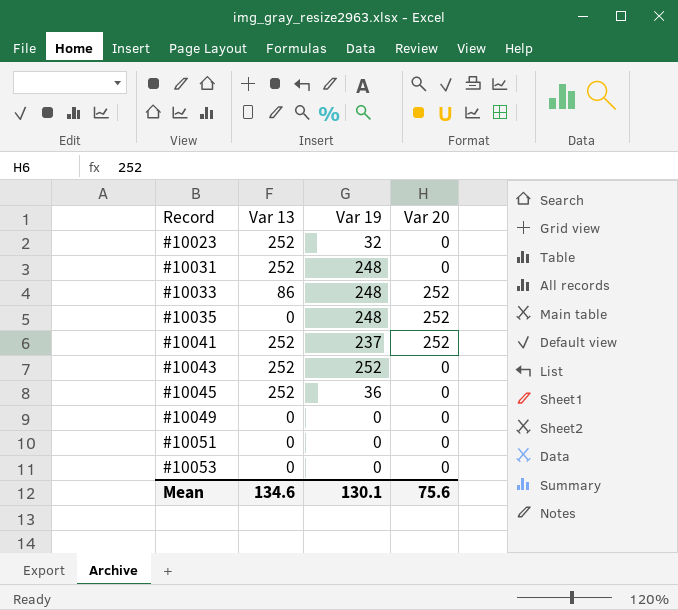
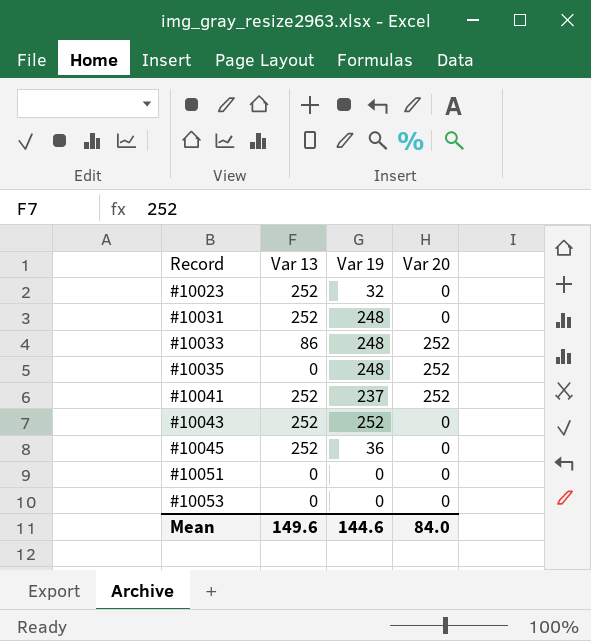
row #10049: 0 | 0 | 0 -> none
Mean | Var 13: 134.6 -> 149.6
Mean | Var 19: 130.1 -> 144.6
Mean | Var 20: 75.6 -> 84.0

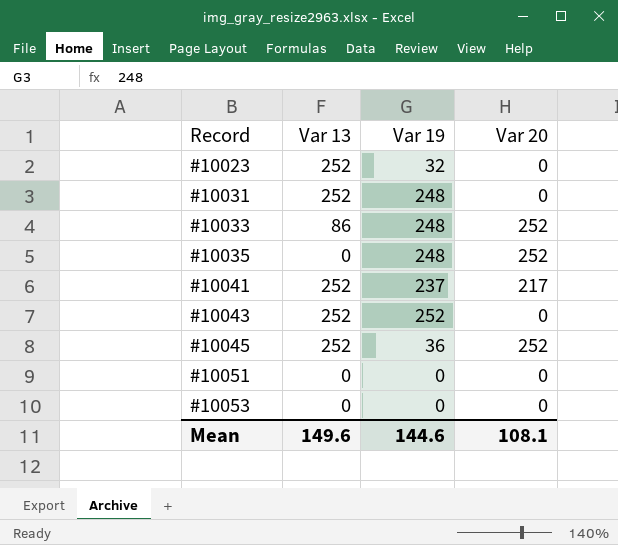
#10041 | Var 20: 252 -> 217
#10045 | Var 20: 0 -> 252
Mean | Var 20: 84.0 -> 108.1

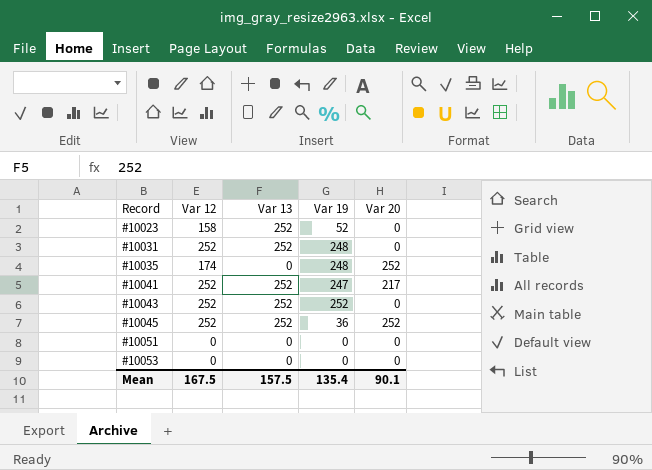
column Var 12 | position: none -> 2
row #10033: 86 | 248 | 252 -> none
#10023 | Var 19: 32 -> 52
#10041 | Var 19: 237 -> 247
Mean | Var 13: 149.6 -> 157.5
Mean | Var 19: 144.6 -> 135.4
Mean | Var 20: 108.1 -> 90.1

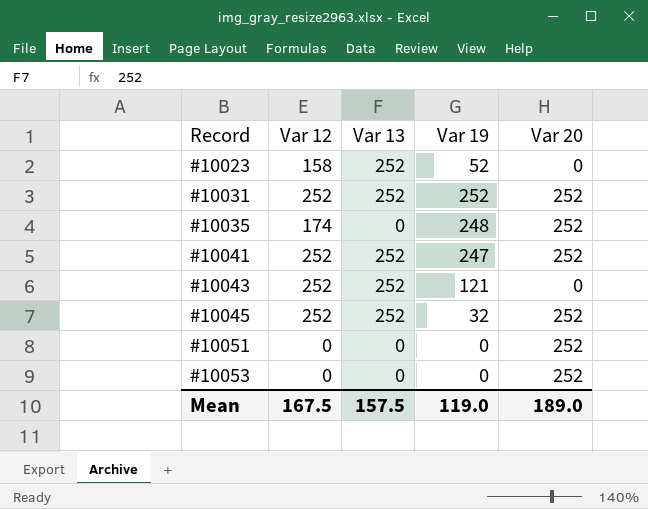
#10031 | Var 19: 248 -> 252
#10031 | Var 20: 0 -> 252
#10041 | Var 20: 217 -> 252
#10043 | Var 19: 252 -> 121
#10045 | Var 19: 36 -> 32
#10051 | Var 20: 0 -> 252
#10053 | Var 20: 0 -> 252
Mean | Var 19: 135.4 -> 119.0
Mean | Var 20: 90.1 -> 189.0

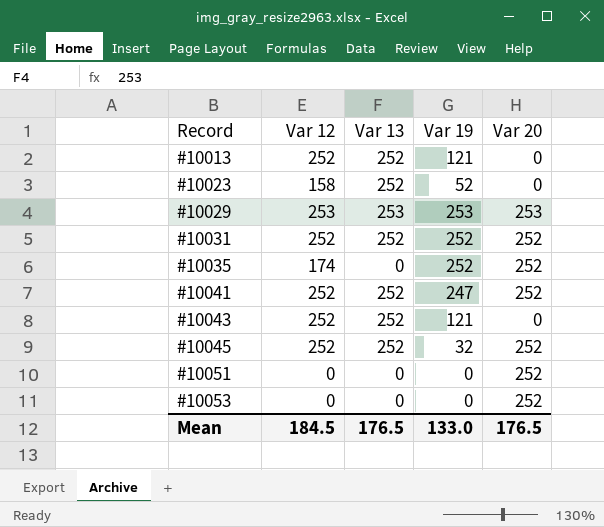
row #10013: none -> 252 | 252 | 121 | 0
row #10029: none -> 253 | 253 | 253 | 253
#10035 | Var 19: 248 -> 252
Mean | Var 12: 167.5 -> 184.5
Mean | Var 13: 157.5 -> 176.5
Mean | Var 19: 119.0 -> 133.0
Mean | Var 20: 189.0 -> 176.5

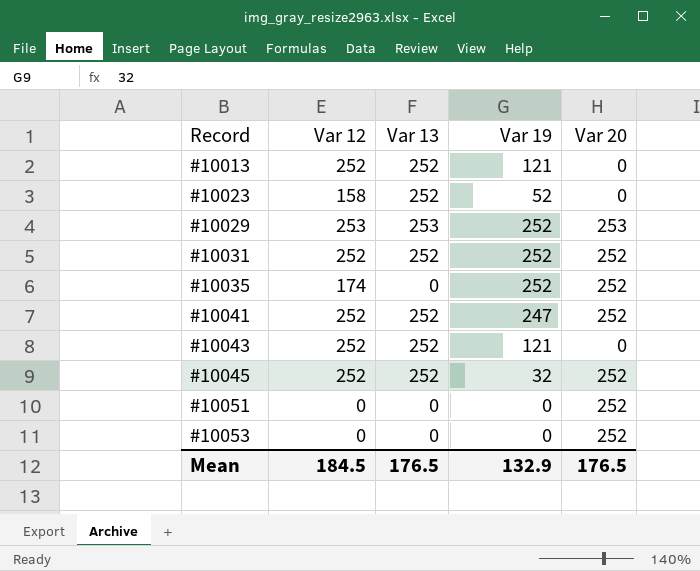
#10029 | Var 19: 253 -> 252
Mean | Var 19: 133.0 -> 132.9

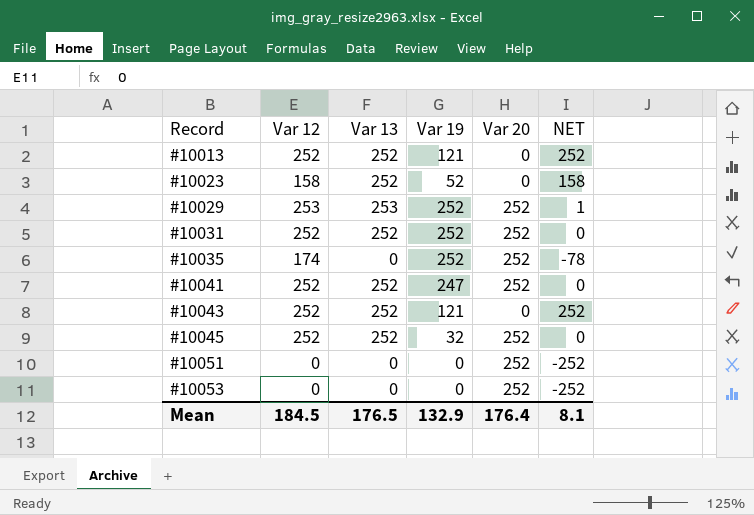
column NET | formula: none -> [Var 12] - [Var 20]
#10029 | Var 20: 253 -> 252
Mean | Var 20: 176.5 -> 176.4

